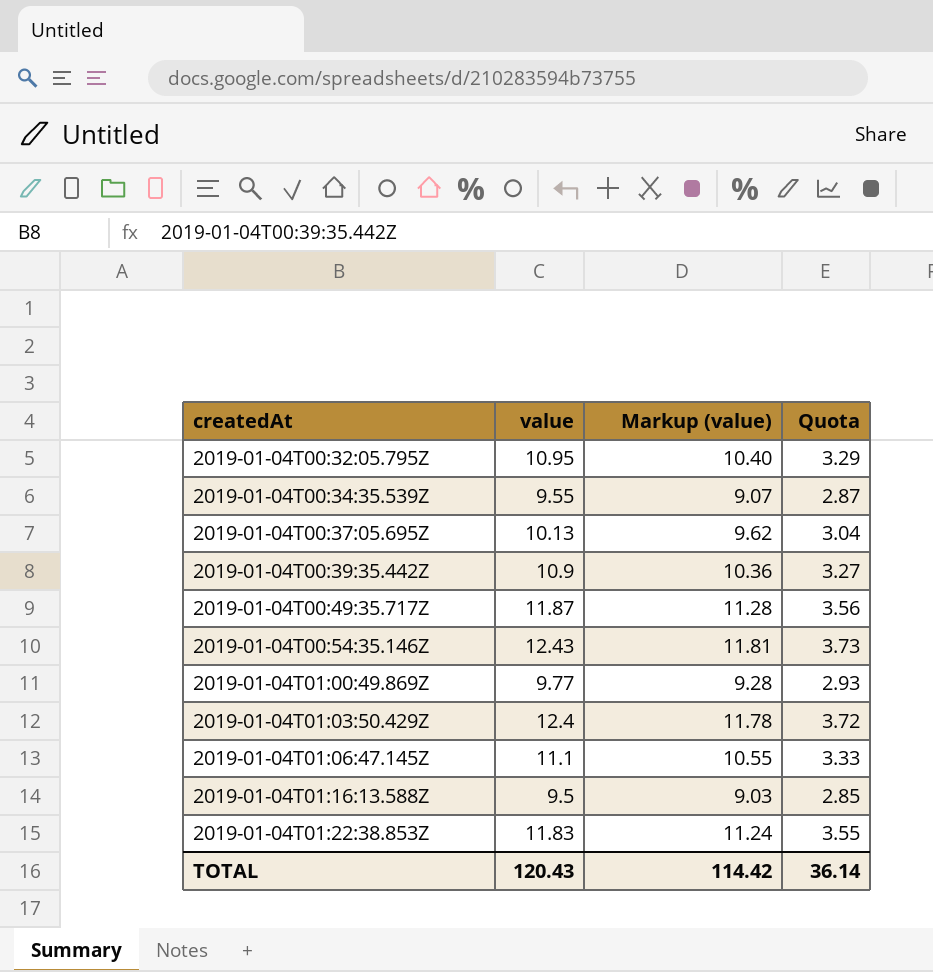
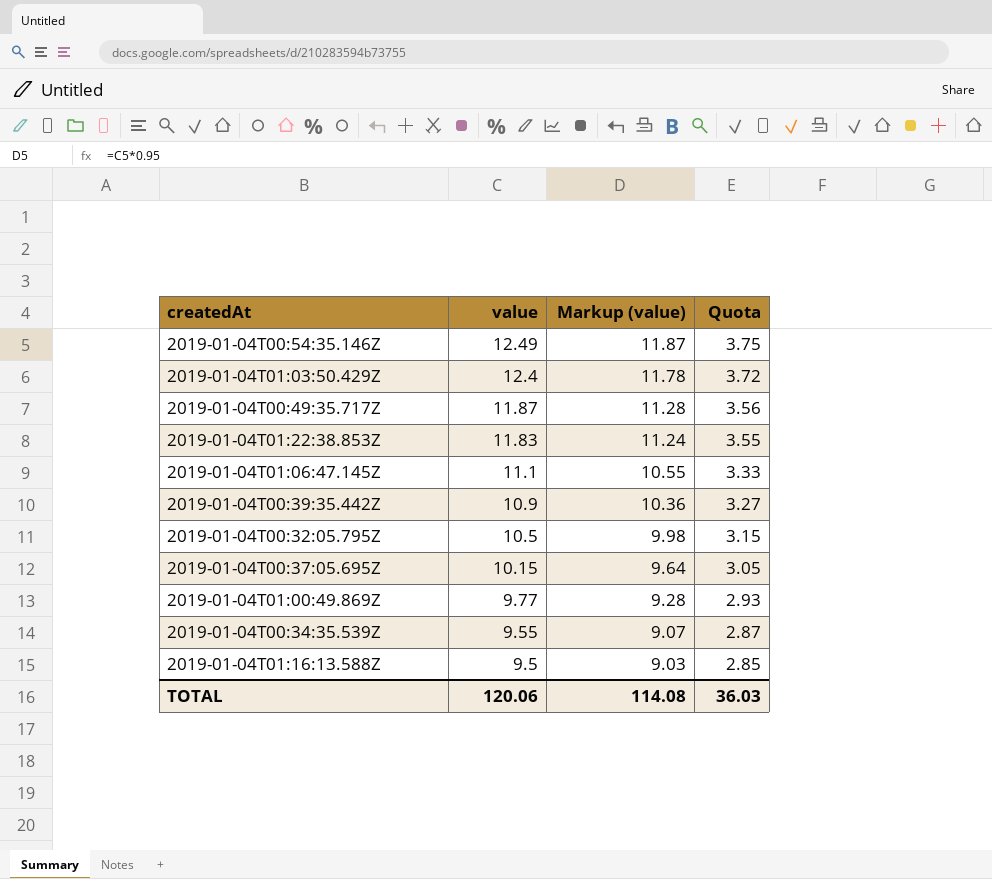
row order: createdAt ascending -> value descending
2019-01-04T00:54:35.146Z | value: 12.43 -> 12.49
2019-01-04T00:54:35.146Z | Markup (value): 11.81 -> 11.87
2019-01-04T00:54:35.146Z | Quota: 3.73 -> 3.75
2019-01-04T00:32:05.795Z | value: 10.95 -> 10.5
2019-01-04T00:32:05.795Z | Markup (value): 10.40 -> 9.98
2019-01-04T00:32:05.795Z | Quota: 3.29 -> 3.15
2019-01-04T00:37:05.695Z | value: 10.13 -> 10.15
2019-01-04T00:37:05.695Z | Markup (value): 9.62 -> 9.64
2019-01-04T00:37:05.695Z | Quota: 3.04 -> 3.05
TOTAL | value: 120.43 -> 120.06
TOTAL | Markup (value): 114.42 -> 114.08
TOTAL | Quota: 36.14 -> 36.03

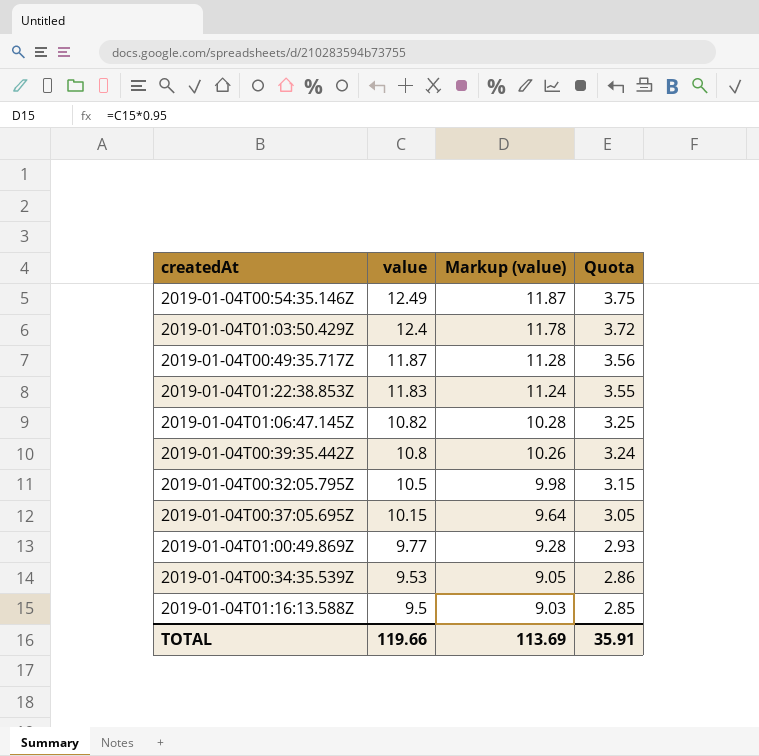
2019-01-04T01:06:47.145Z | value: 11.1 -> 10.82
2019-01-04T01:06:47.145Z | Markup (value): 10.55 -> 10.28
2019-01-04T01:06:47.145Z | Quota: 3.33 -> 3.25
2019-01-04T00:39:35.442Z | value: 10.9 -> 10.8
2019-01-04T00:39:35.442Z | Markup (value): 10.36 -> 10.26
2019-01-04T00:39:35.442Z | Quota: 3.27 -> 3.24
2019-01-04T00:34:35.539Z | value: 9.55 -> 9.53
2019-01-04T00:34:35.539Z | Markup (value): 9.07 -> 9.05
2019-01-04T00:34:35.539Z | Quota: 2.87 -> 2.86
TOTAL | value: 120.06 -> 119.66
TOTAL | Markup (value): 114.08 -> 113.69
TOTAL | Quota: 36.03 -> 35.91

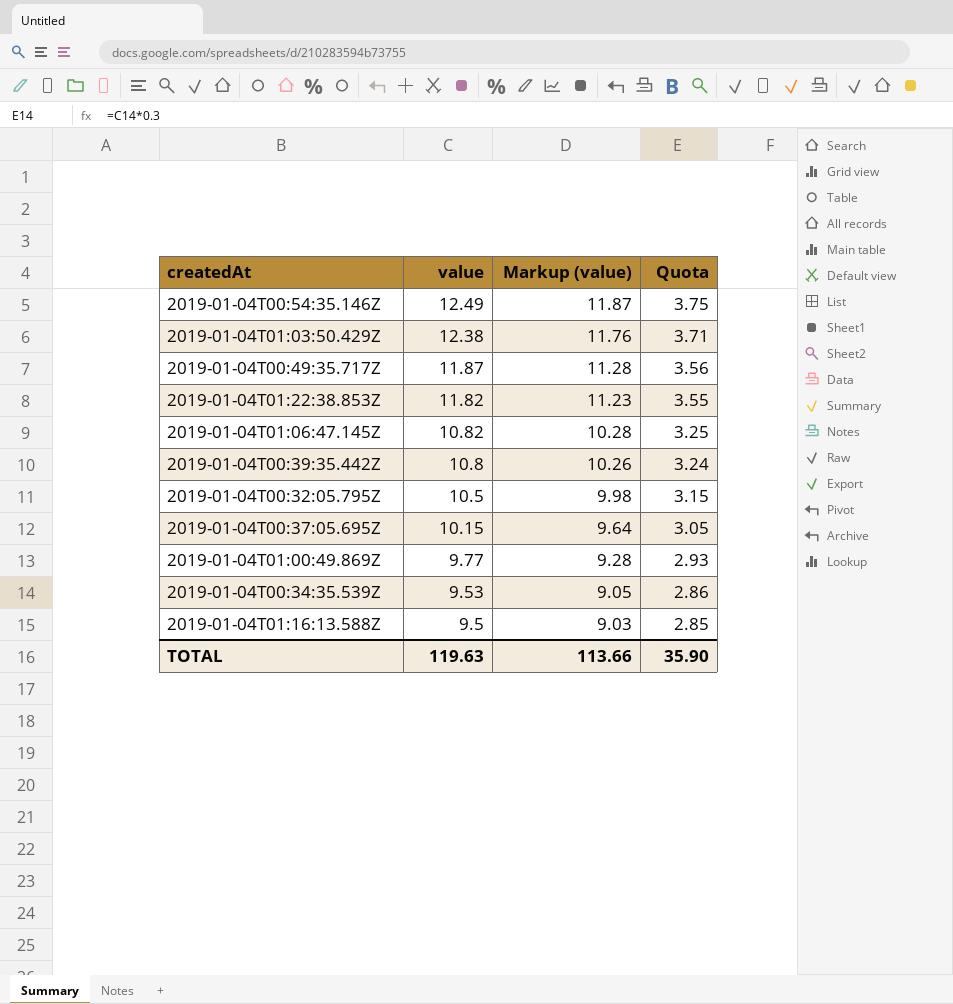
2019-01-04T01:03:50.429Z | value: 12.4 -> 12.38
2019-01-04T01:03:50.429Z | Markup (value): 11.78 -> 11.76
2019-01-04T01:03:50.429Z | Quota: 3.72 -> 3.71
2019-01-04T01:22:38.853Z | value: 11.83 -> 11.82
2019-01-04T01:22:38.853Z | Markup (value): 11.24 -> 11.23
TOTAL | value: 119.66 -> 119.63
TOTAL | Markup (value): 113.69 -> 113.66
TOTAL | Quota: 35.91 -> 35.90

